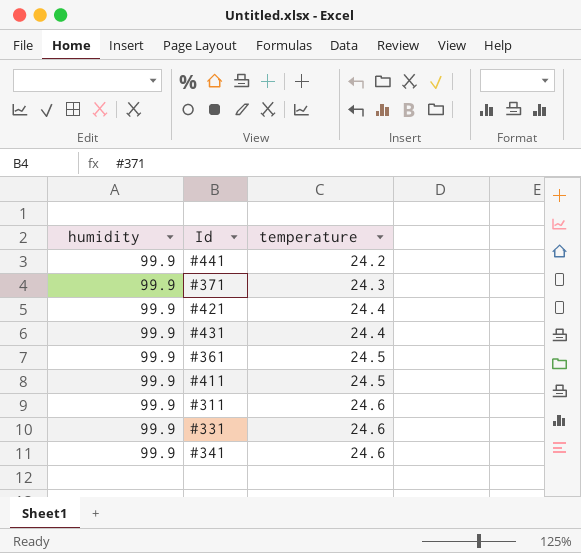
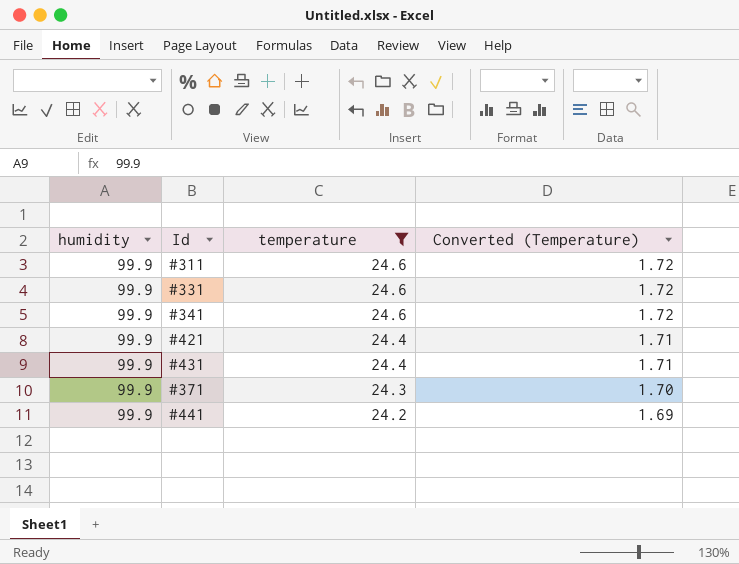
filter: none -> temperature != 24.5
row order: temperature ascending -> temperature descending
column Converted (Temperature) | formula: none -> [temperature] * 0.07

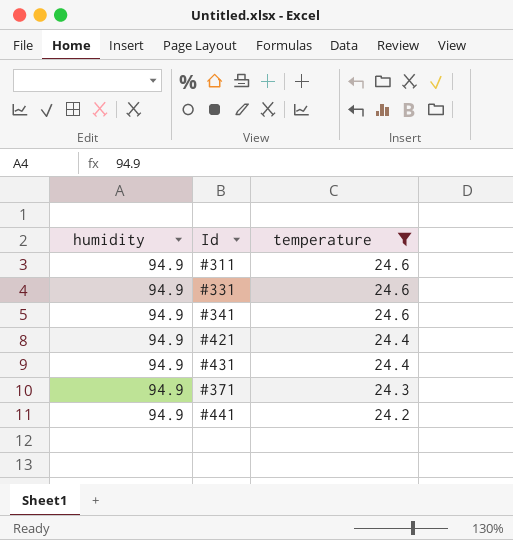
column Converted (Temperature) | formula: [temperature] * 0.07 -> none
#311 | humidity: 99.9 -> 94.9
#331 | humidity: 99.9 -> 94.9
#341 | humidity: 99.9 -> 94.9
#421 | humidity: 99.9 -> 94.9
#431 | humidity: 99.9 -> 94.9
#371 | humidity: 99.9 -> 94.9
#441 | humidity: 99.9 -> 94.9

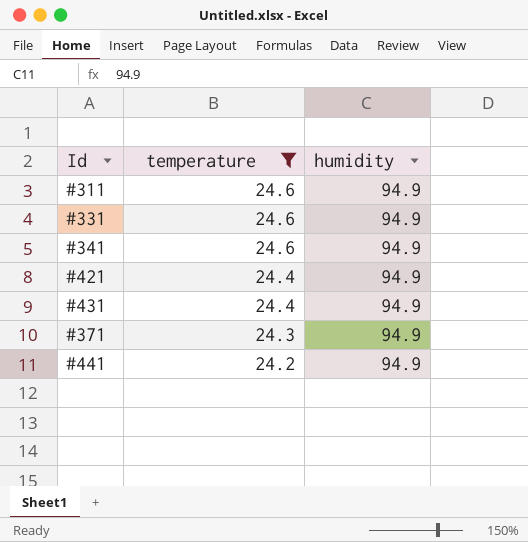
column humidity | position: 1 -> 3

